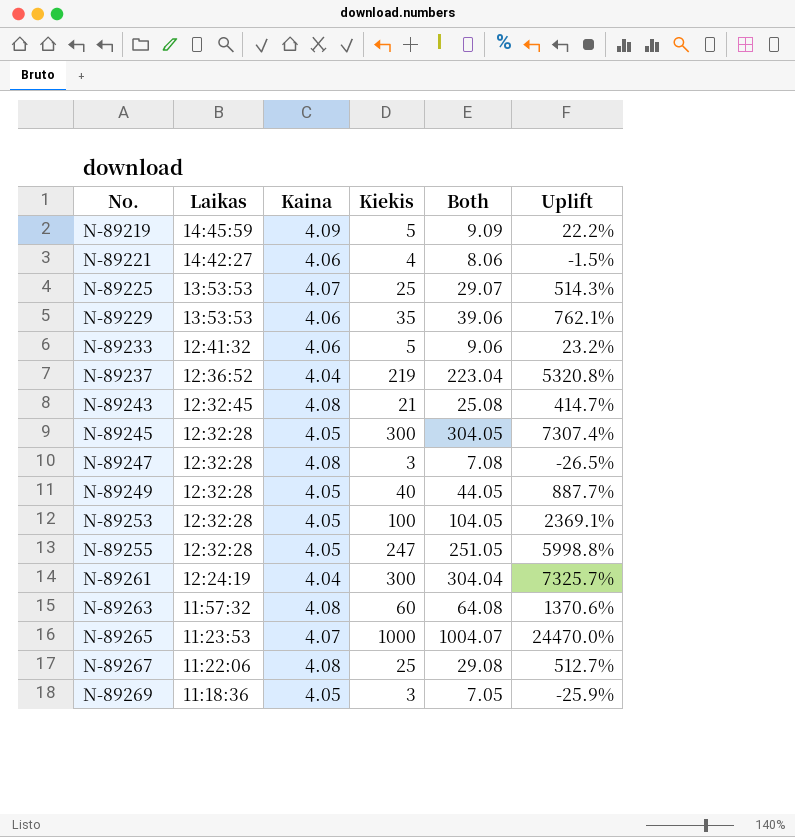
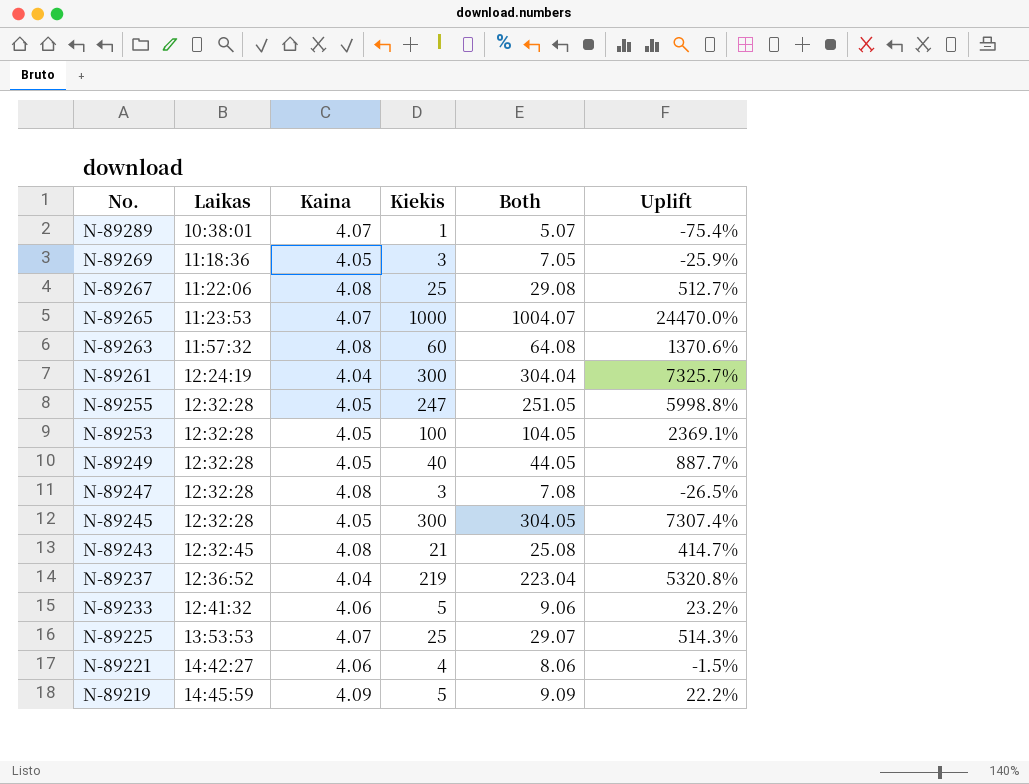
row order: No. ascending -> No. descending
row N-89229: 13:53:53 | 4.06 | 35 | 39.06 | 762.1% -> none
row N-89289: none -> 10:38:01 | 4.07 | 1 | 5.07 | -75.4%

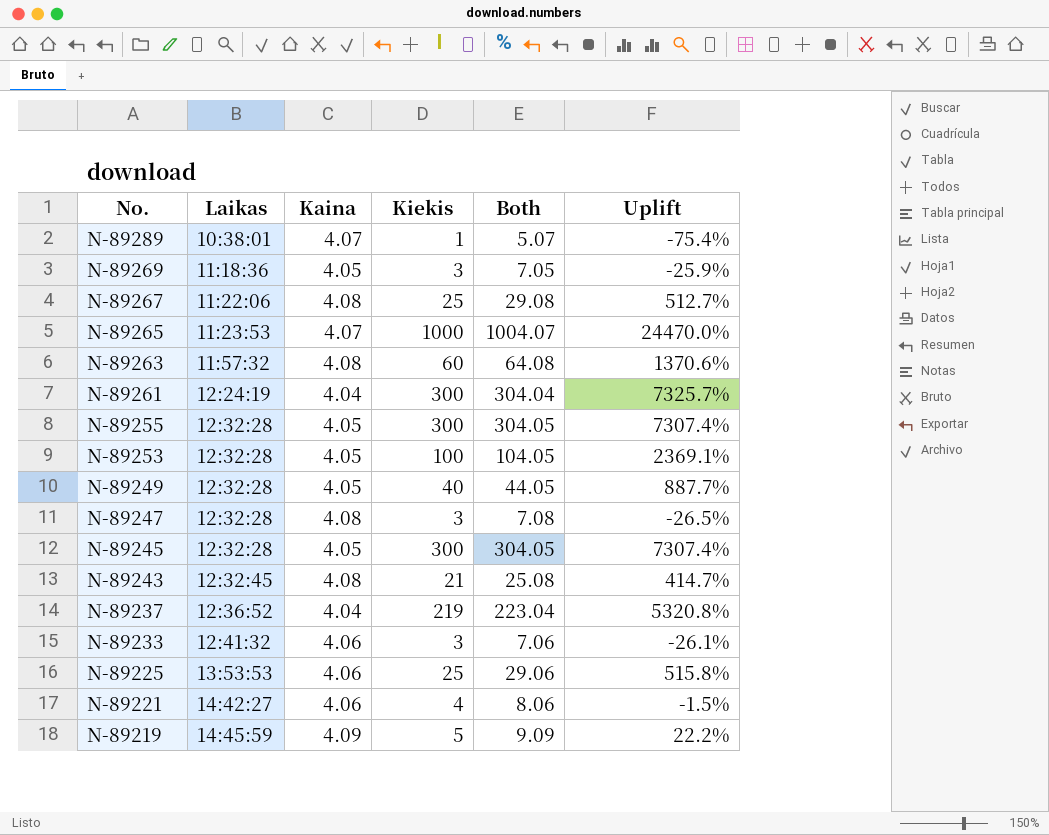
N-89255 | Kiekis: 247 -> 300
N-89255 | Both: 251.05 -> 304.05
N-89255 | Uplift: 5998.8% -> 7307.4%
N-89233 | Kiekis: 5 -> 3
N-89233 | Both: 9.06 -> 7.06
N-89233 | Uplift: 23.2% -> -26.1%
N-89225 | Kaina: 4.07 -> 4.06
N-89225 | Both: 29.07 -> 29.06
N-89225 | Uplift: 514.3% -> 515.8%

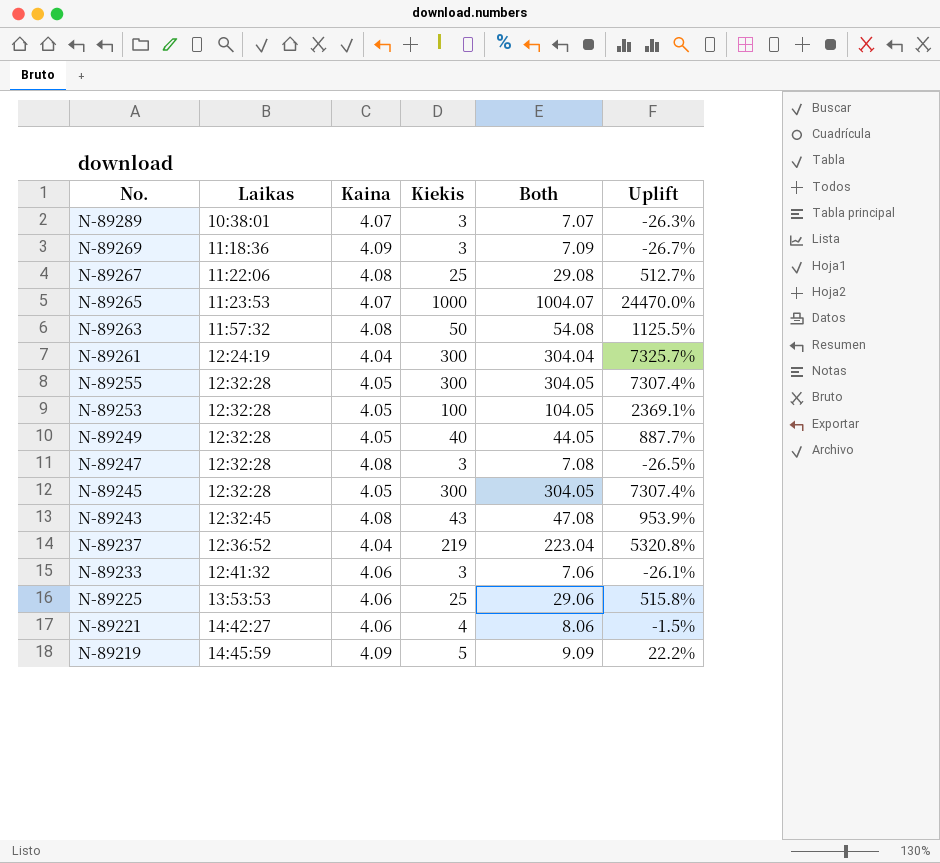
N-89289 | Kiekis: 1 -> 3
N-89289 | Both: 5.07 -> 7.07
N-89289 | Uplift: -75.4% -> -26.3%
N-89269 | Kaina: 4.05 -> 4.09
N-89269 | Both: 7.05 -> 7.09
N-89269 | Uplift: -25.9% -> -26.7%
N-89263 | Kiekis: 60 -> 50
N-89263 | Both: 64.08 -> 54.08
N-89263 | Uplift: 1370.6% -> 1125.5%
N-89243 | Kiekis: 21 -> 43
N-89243 | Both: 25.08 -> 47.08
N-89243 | Uplift: 414.7% -> 953.9%

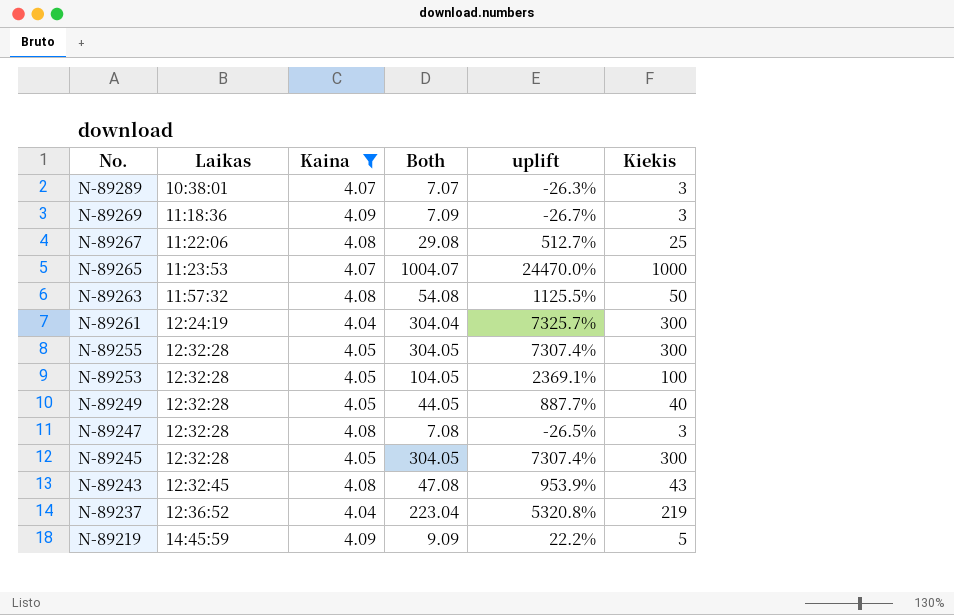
filter: none -> Kaina != 4.06
column name: Uplift -> uplift
column Kiekis | position: 4 -> 6

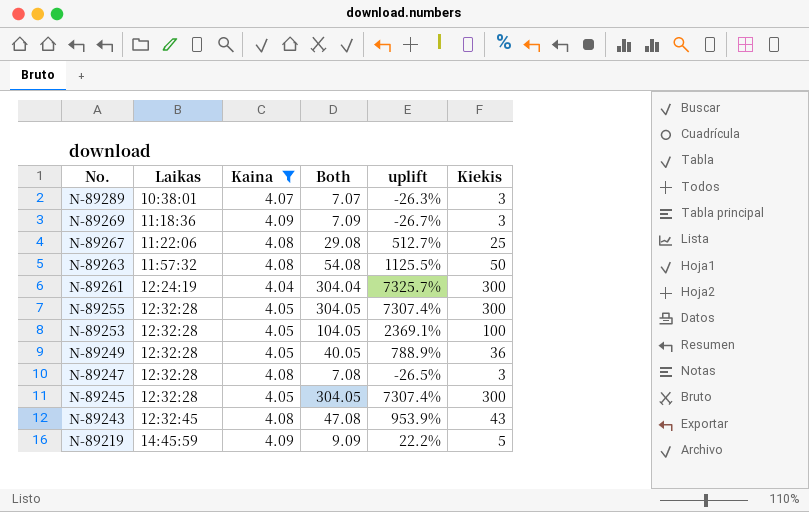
row N-89265: 11:23:53 | 4.07 | 1004.07 | 24470.0% | 1000 -> none
row N-89237: 12:36:52 | 4.04 | 223.04 | 5320.8% | 219 -> none
N-89249 | Both: 44.05 -> 40.05
N-89249 | uplift: 887.7% -> 788.9%
N-89249 | Kiekis: 40 -> 36

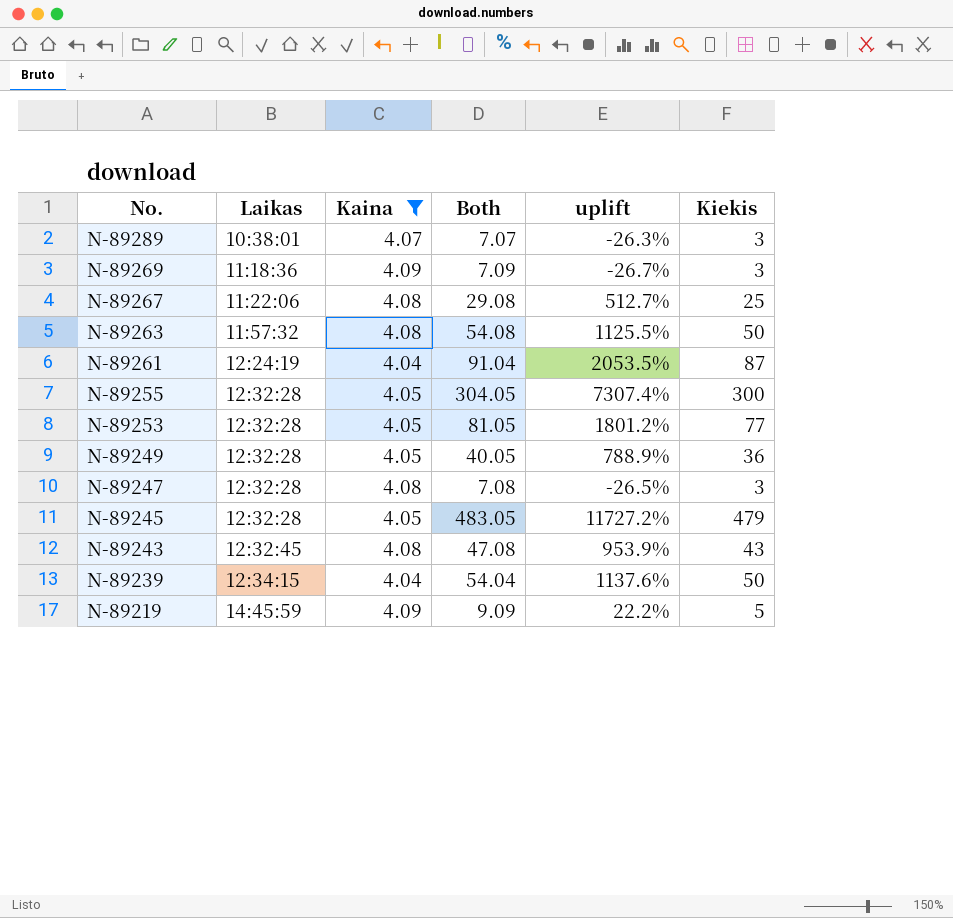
N-89261 | Both: 304.04 -> 91.04
N-89261 | uplift: 7325.7% -> 2053.5%
N-89261 | Kiekis: 300 -> 87
N-89253 | Both: 104.05 -> 81.05
N-89253 | uplift: 2369.1% -> 1801.2%
N-89253 | Kiekis: 100 -> 77
N-89245 | Both: 304.05 -> 483.05
N-89245 | uplift: 7307.4% -> 11727.2%
N-89245 | Kiekis: 300 -> 479
row N-89239: none -> 12:34:15 | 4.04 | 54.04 | 1137.6% | 50

